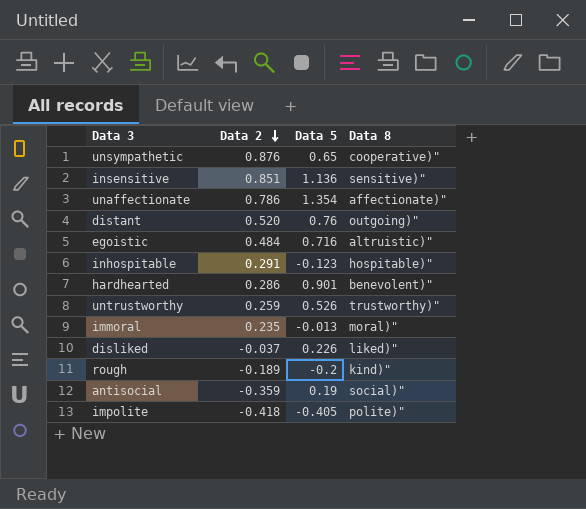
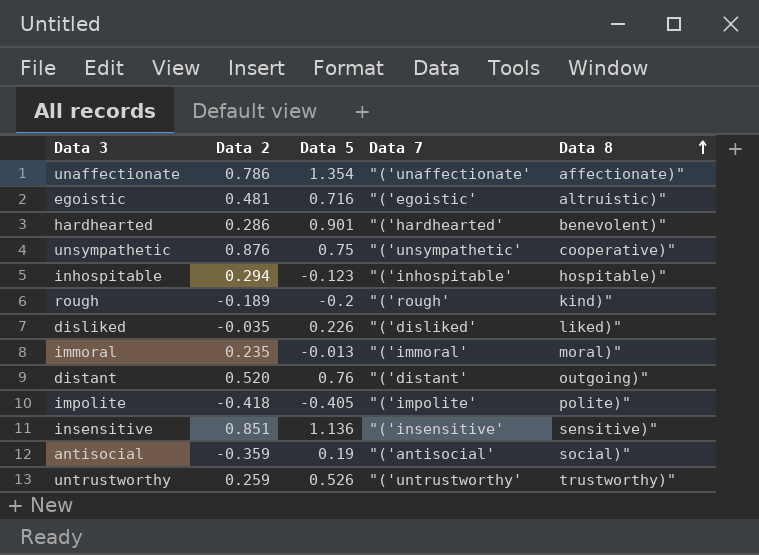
row order: Data 2 descending -> Data 8 ascending
column Data 7 | position: none -> 4
egoistic | Data 2: 0.484 -> 0.481
unsympathetic | Data 5: 0.65 -> 0.75
inhospitable | Data 2: 0.291 -> 0.294
disliked | Data 2: -0.037 -> -0.035

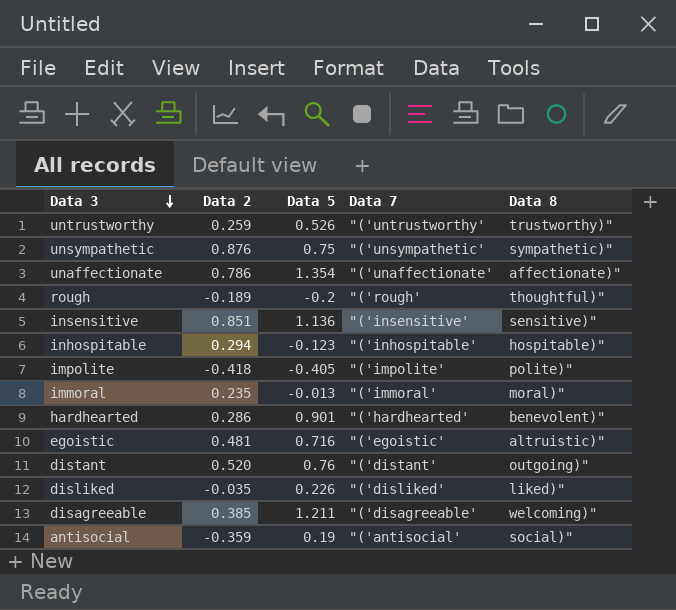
row order: Data 8 ascending -> Data 3 descending
unsympathetic | Data 8: cooperative)" -> sympathetic)"
rough | Data 8: kind)" -> thoughtful)"
row disagreeable: none -> 0.385 | 1.211 | "('disagreeable' | welcoming)"

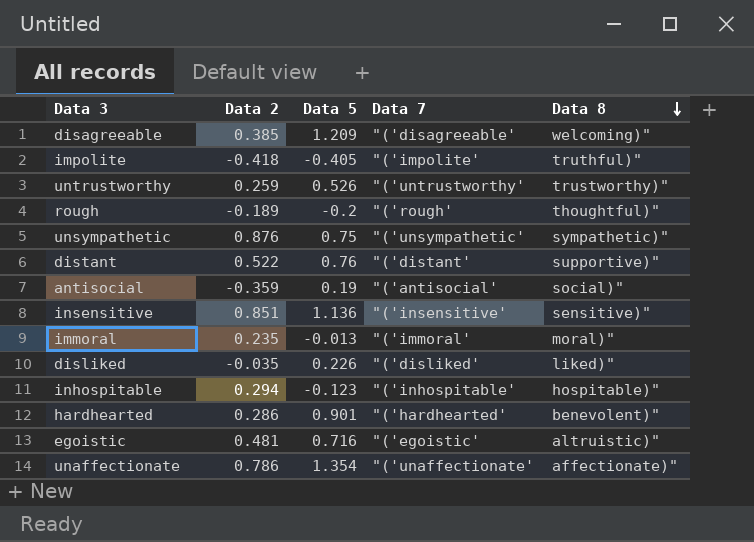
row order: Data 3 descending -> Data 8 descending
disagreeable | Data 5: 1.211 -> 1.209
impolite | Data 8: polite)" -> truthful)"
distant | Data 2: 0.520 -> 0.522
distant | Data 8: outgoing)" -> supportive)"

